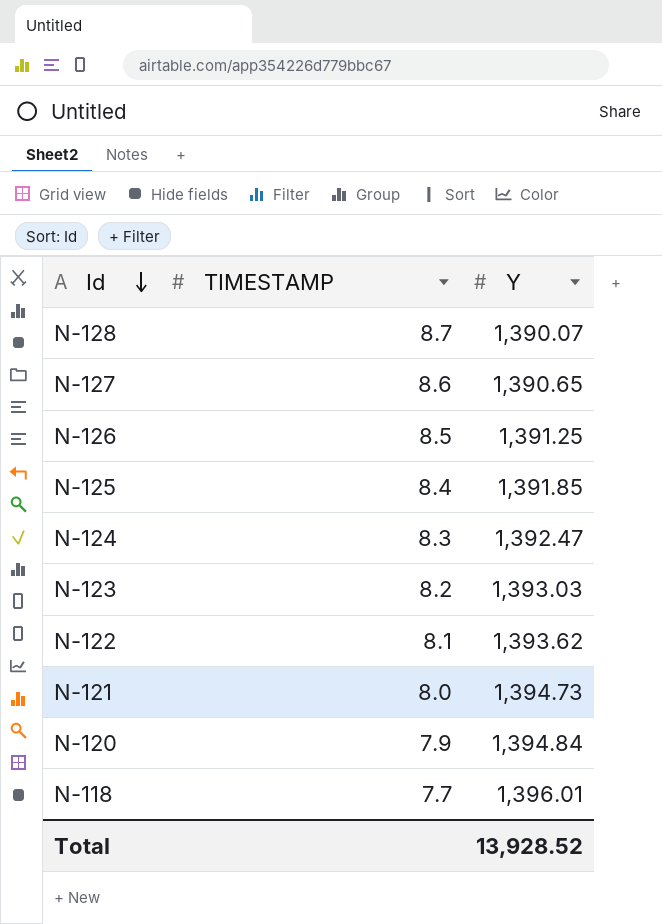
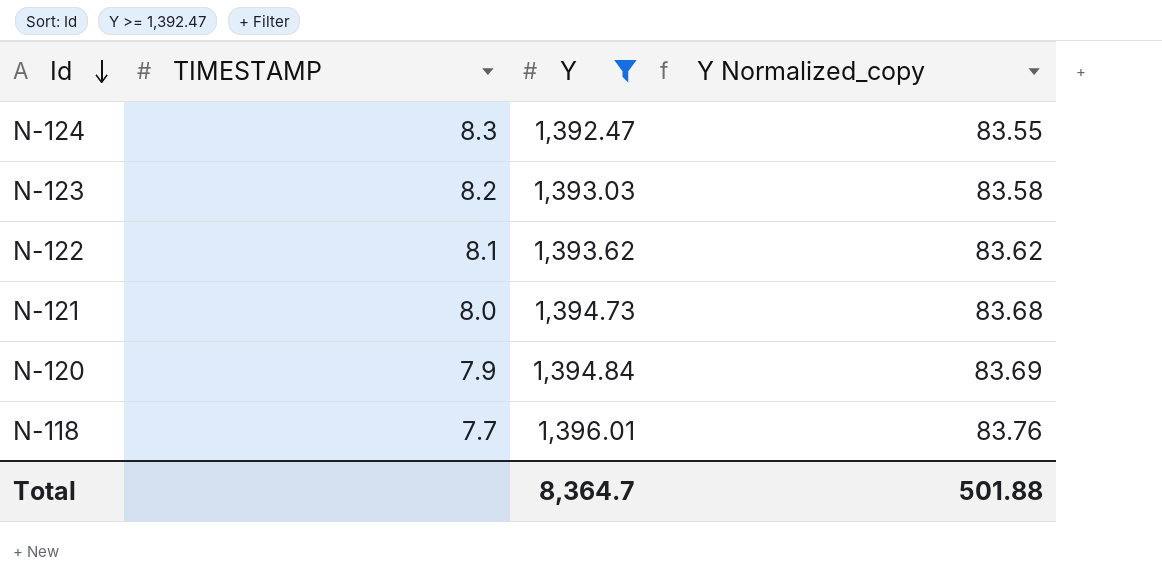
filter: none -> Y >= 1,392.47
column Y Normalized_copy | formula: none -> [Y] * 0.06
Total | Y: 13,928.52 -> 8,364.7

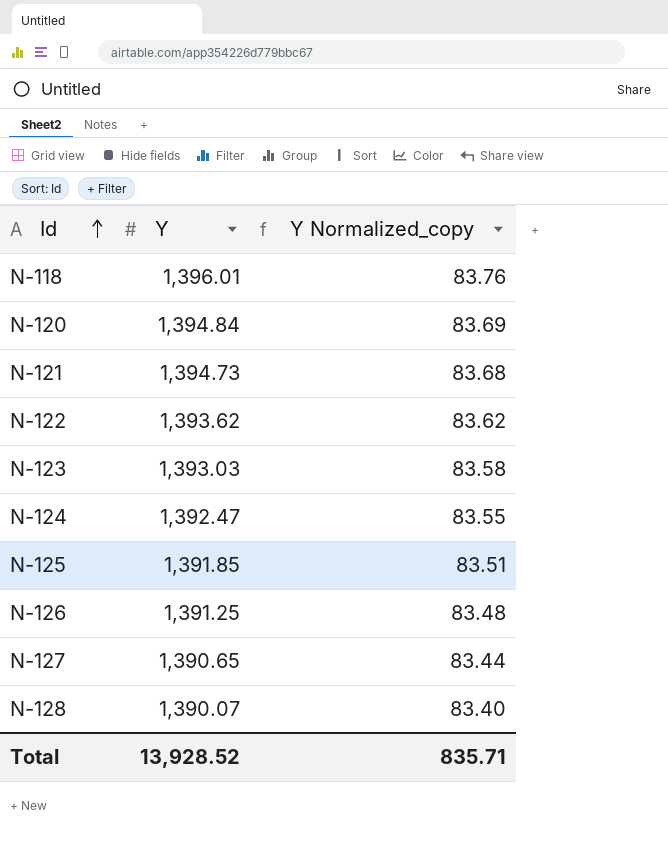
filter: Y >= 1,392.47 -> none
row order: Id descending -> Id ascending
column TIMESTAMP | position: 2 -> none
Total | Y: 8,364.7 -> 13,928.52
Total | Y Normalized_copy: 501.88 -> 835.71

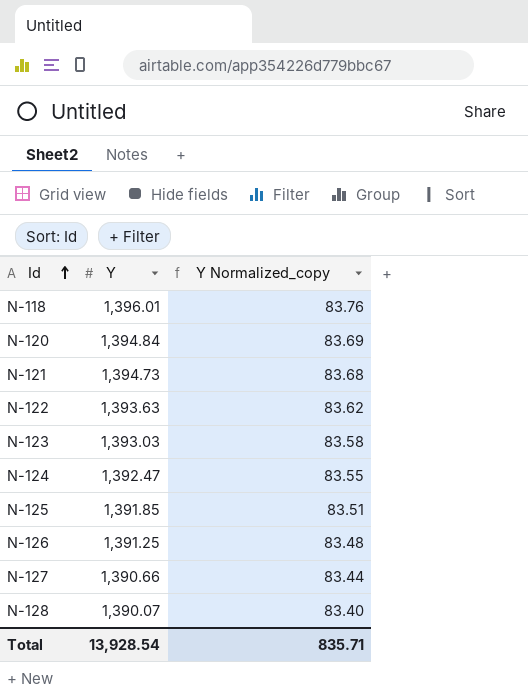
N-122 | Y: 1,393.62 -> 1,393.63
N-127 | Y: 1,390.65 -> 1,390.66
Total | Y: 13,928.52 -> 13,928.54

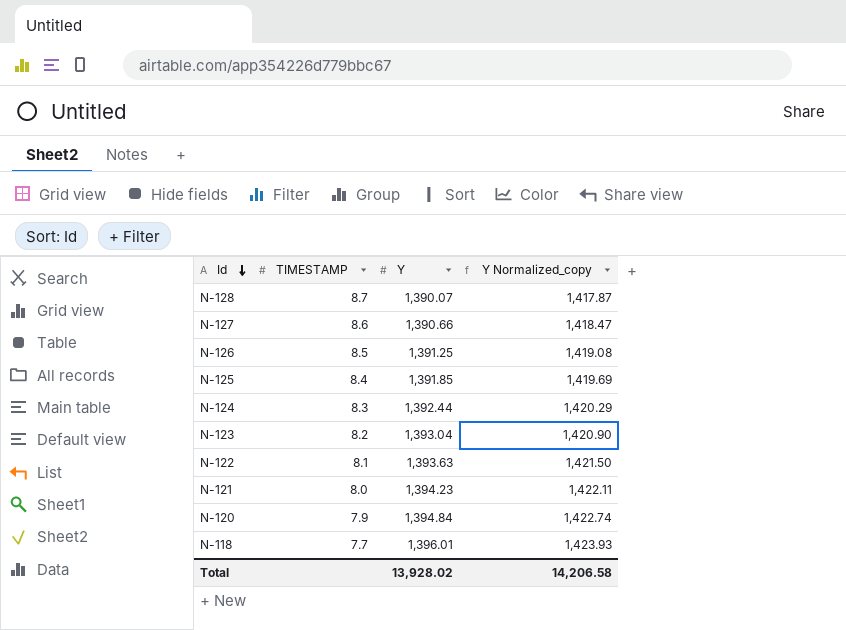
row order: Id ascending -> Id descending
column TIMESTAMP | position: none -> 2
column Y Normalized_copy | formula: [Y] * 0.06 -> [Y] * 1.02
N-124 | Y: 1,392.47 -> 1,392.44
N-123 | Y: 1,393.03 -> 1,393.04
N-121 | Y: 1,394.73 -> 1,394.23
Total | Y: 13,928.54 -> 13,928.02
Total | Y Normalized_copy: 835.71 -> 14,206.58

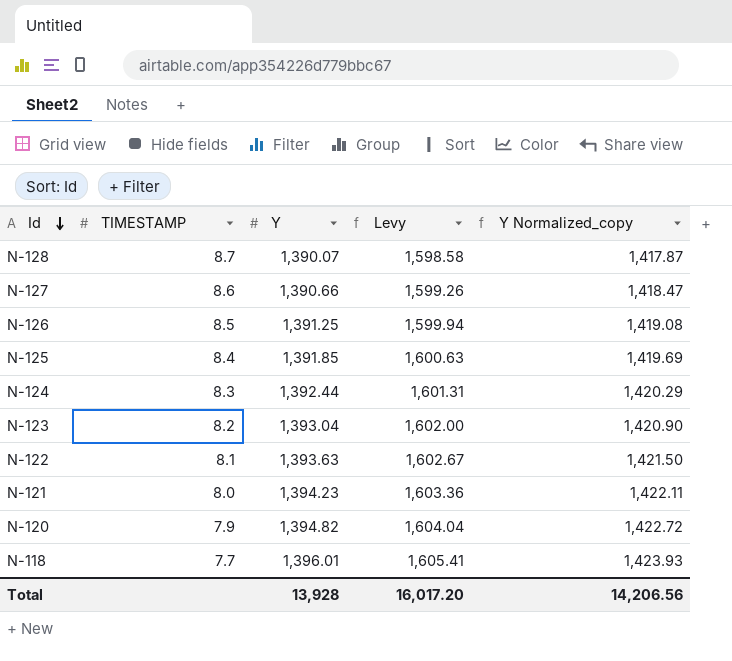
column Levy | formula: none -> [Y] * 1.15
N-120 | Y: 1,394.84 -> 1,394.82
N-120 | Y Normalized_copy: 1,422.74 -> 1,422.72
Total | Y: 13,928.02 -> 13,928
Total | Y Normalized_copy: 14,206.58 -> 14,206.56

